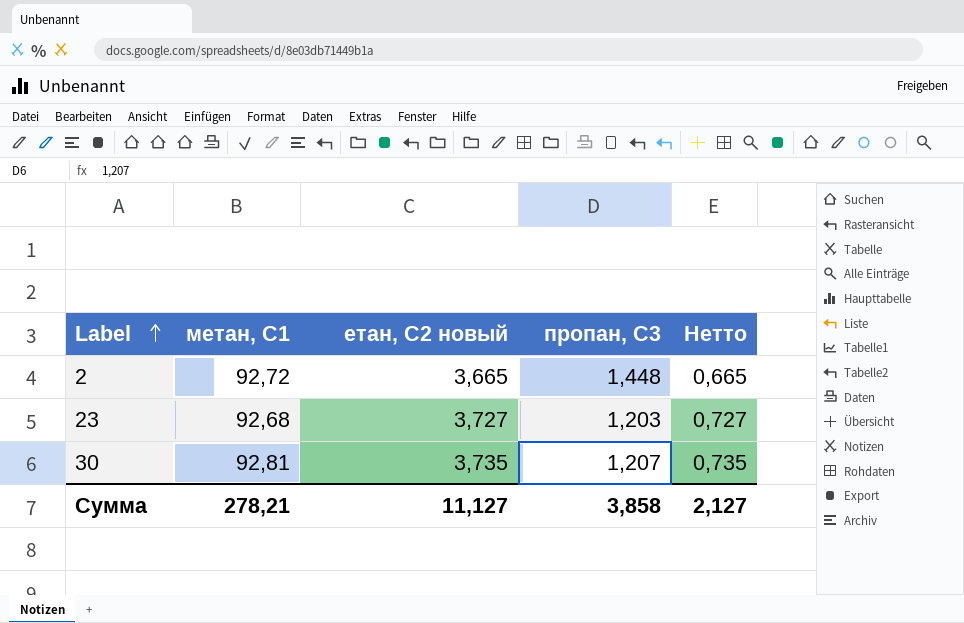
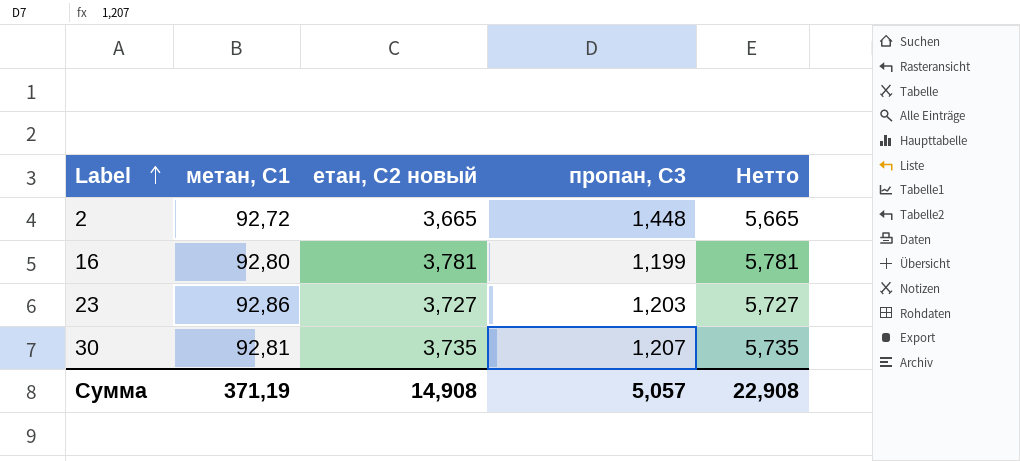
column Нетто | formula: [етан, С2 новый] - 3 -> [етан, С2 новый] + 2
row 16: none -> 92,80 | 3,781 | 1,199 | 5,781
23 | метан, С1: 92,68 -> 92,86
Сумма | метан, С1: 278,21 -> 371,19
Сумма | етан, С2 новый: 11,127 -> 14,908
Сумма | пропан, С3: 3,858 -> 5,057
Сумма | Нетто: 2,127 -> 22,908

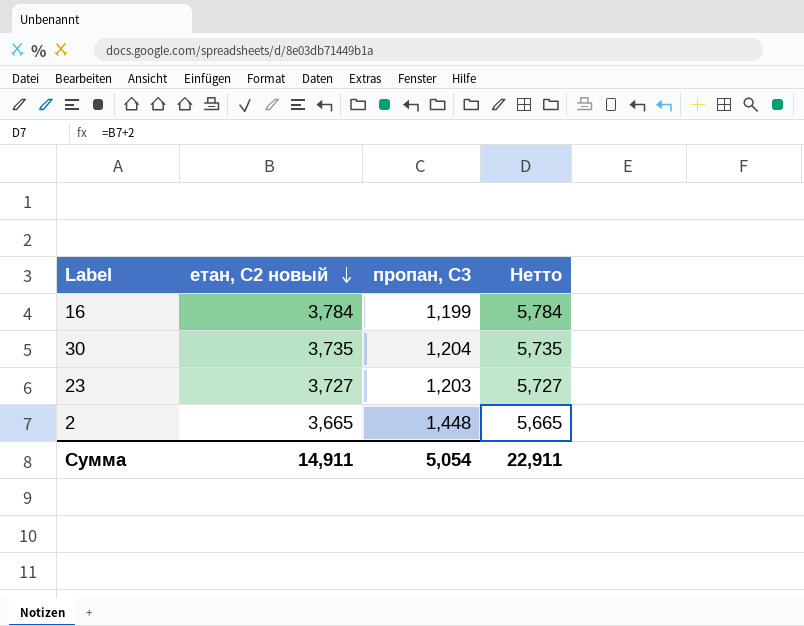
row order: Label ascending -> етан, С2 новый descending
column метан, С1 | position: 2 -> none
16 | етан, С2 новый: 3,781 -> 3,784
16 | Нетто: 5,781 -> 5,784
30 | пропан, С3: 1,207 -> 1,204
Сумма | етан, С2 новый: 14,908 -> 14,911
Сумма | пропан, С3: 5,057 -> 5,054
Сумма | Нетто: 22,908 -> 22,911

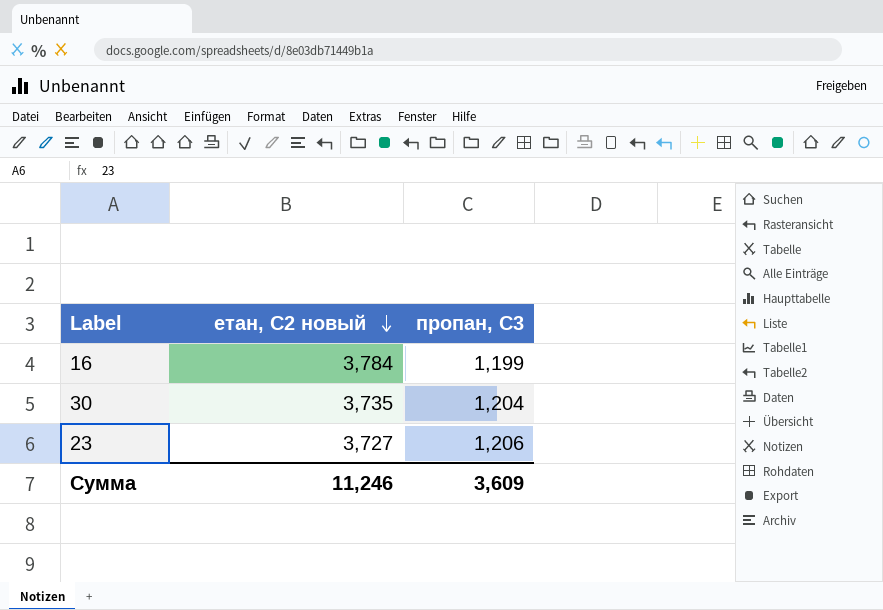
column Нетто | formula: [етан, С2 новый] + 2 -> none
row 2: 3,665 | 1,448 | 5,665 -> none
23 | пропан, С3: 1,203 -> 1,206
Сумма | етан, С2 новый: 14,911 -> 11,246
Сумма | пропан, С3: 5,054 -> 3,609

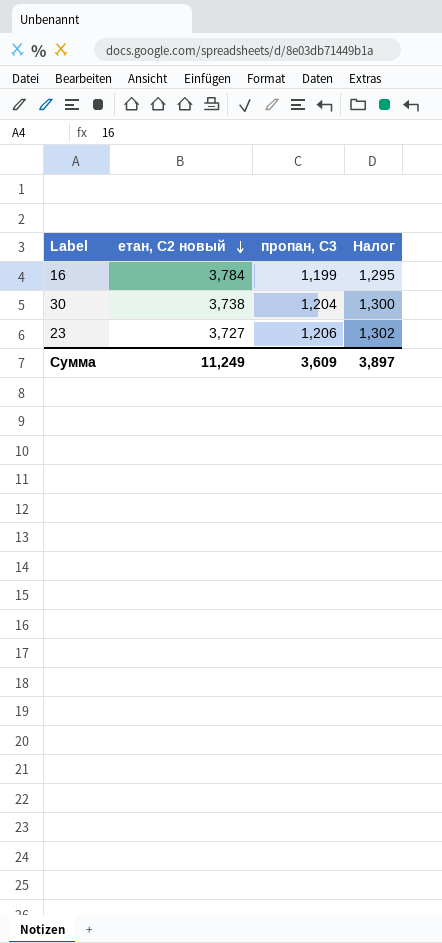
column Налог | formula: none -> [пропан, С3] * 1,08
30 | етан, С2 новый: 3,735 -> 3,738
Сумма | етан, С2 новый: 11,246 -> 11,249

